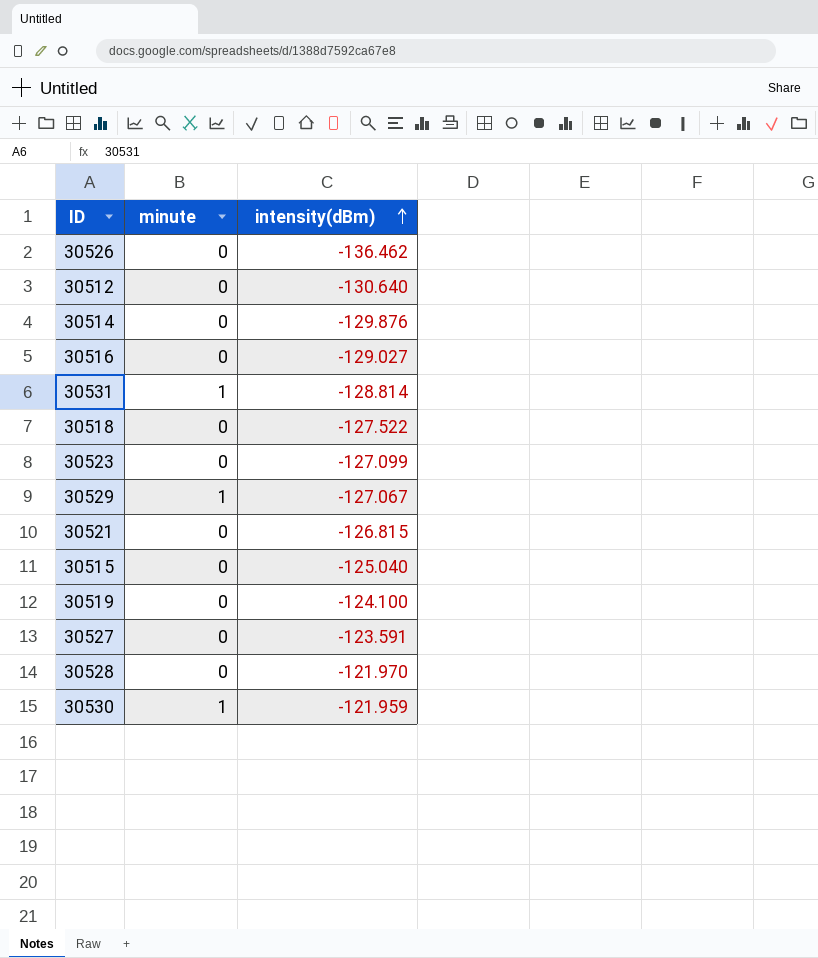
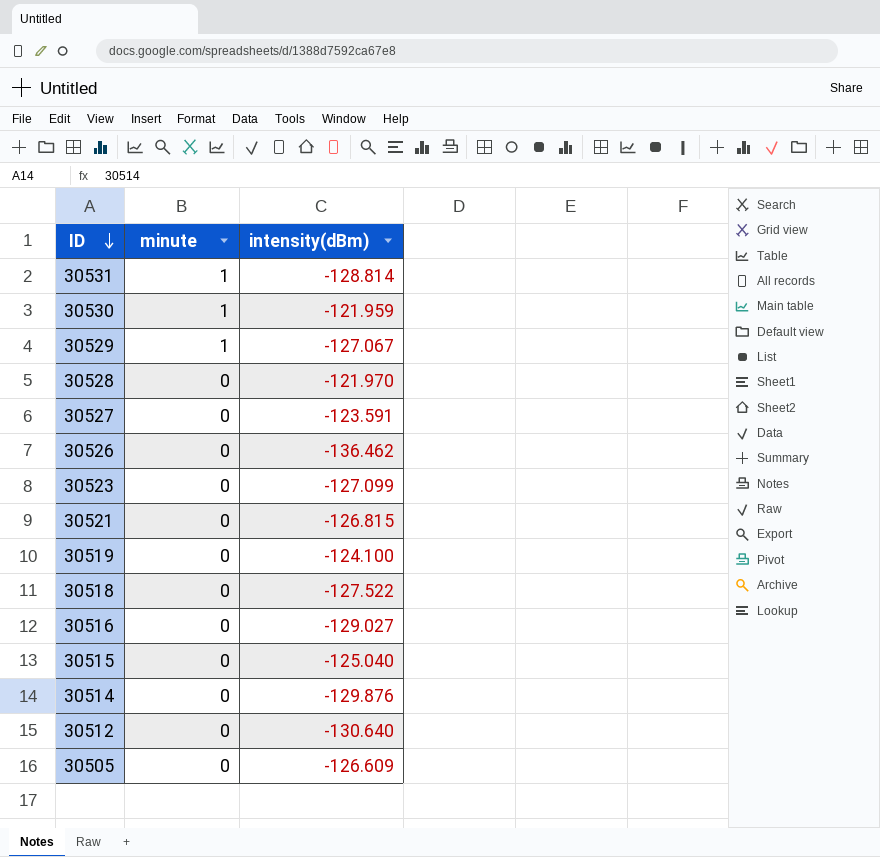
row order: intensity(dBm) ascending -> ID descending
row 30505: none -> 0 | -126.609

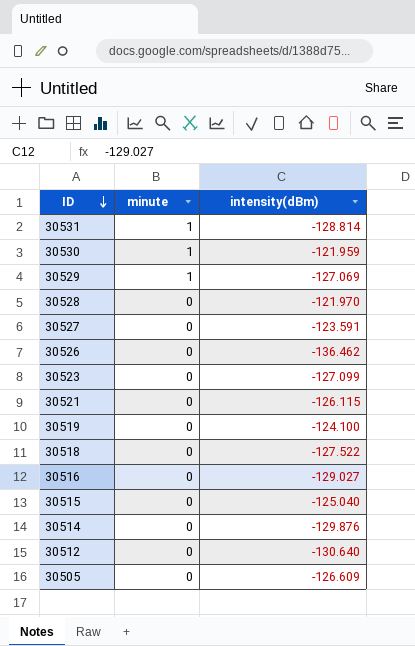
30529 | intensity(dBm): -127.067 -> -127.069
30521 | intensity(dBm): -126.815 -> -126.115

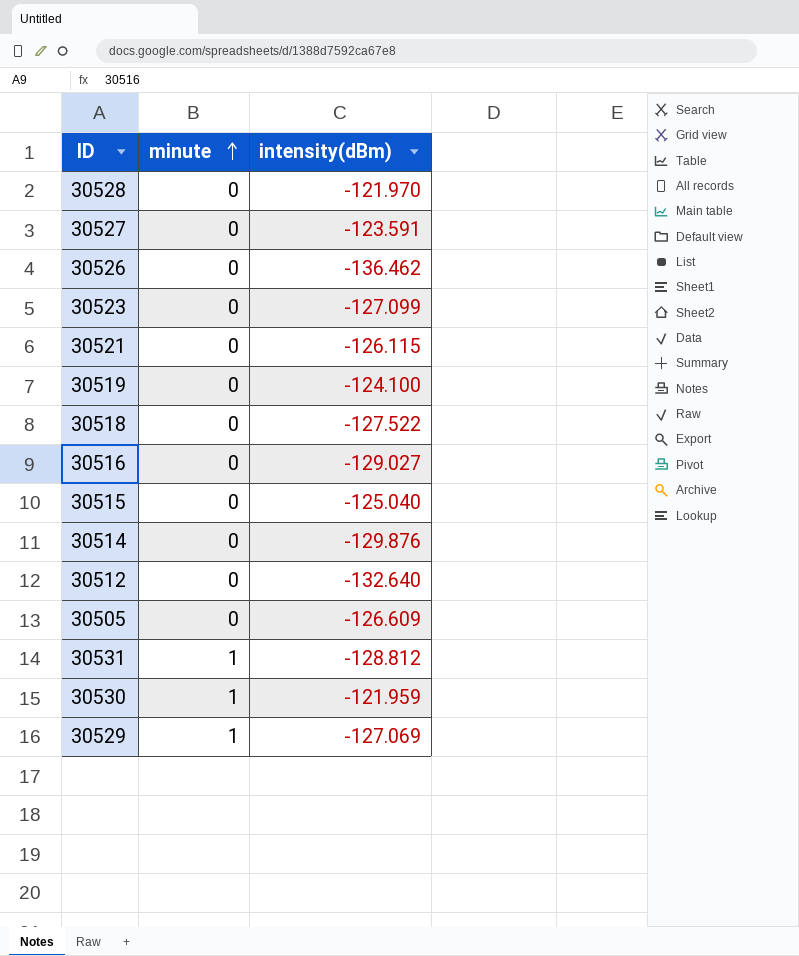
row order: ID descending -> minute ascending
30512 | intensity(dBm): -130.640 -> -132.640
30531 | intensity(dBm): -128.814 -> -128.812

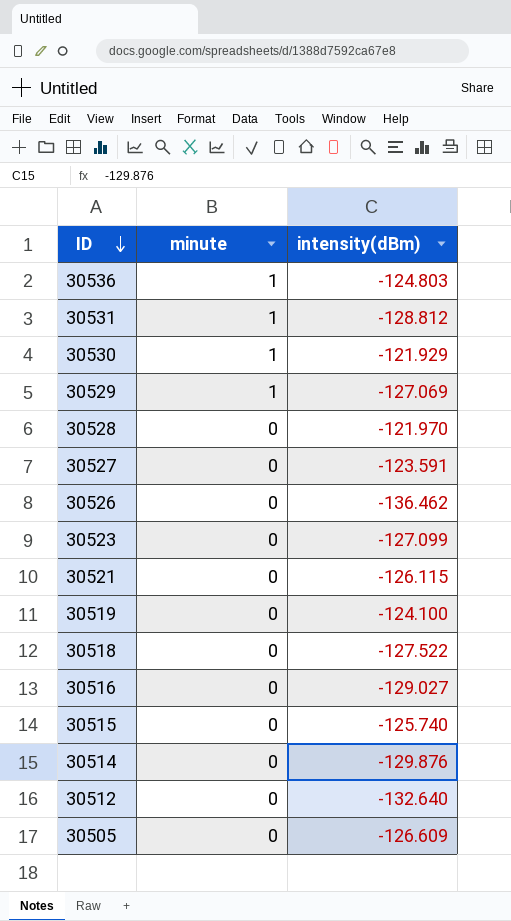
row order: minute ascending -> ID descending
row 30536: none -> 1 | -124.803
30530 | intensity(dBm): -121.959 -> -121.929
30515 | intensity(dBm): -125.040 -> -125.740

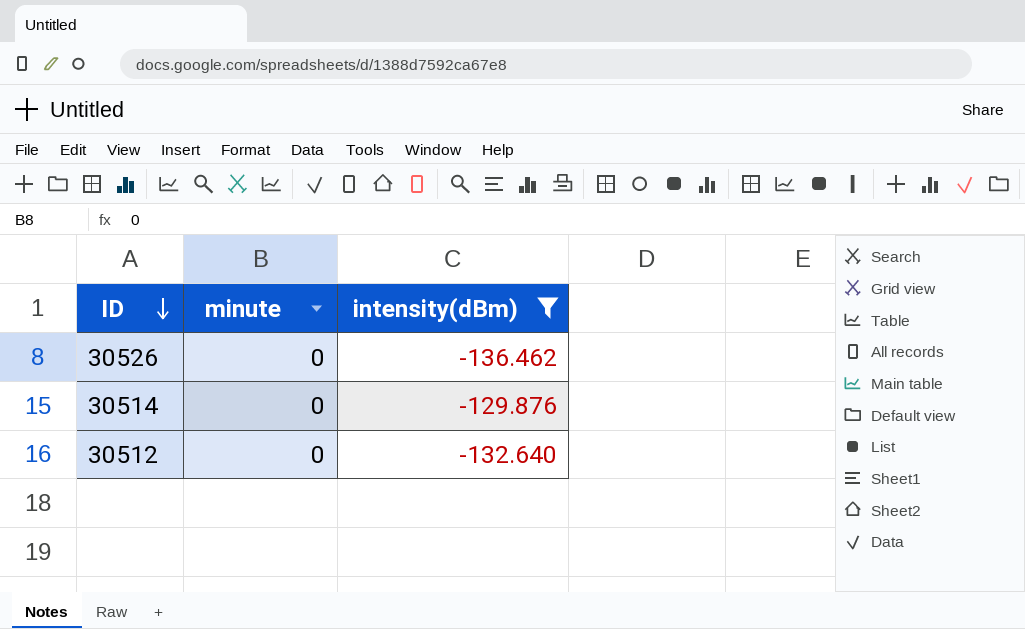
filter: none -> intensity(dBm) <= -129.876

